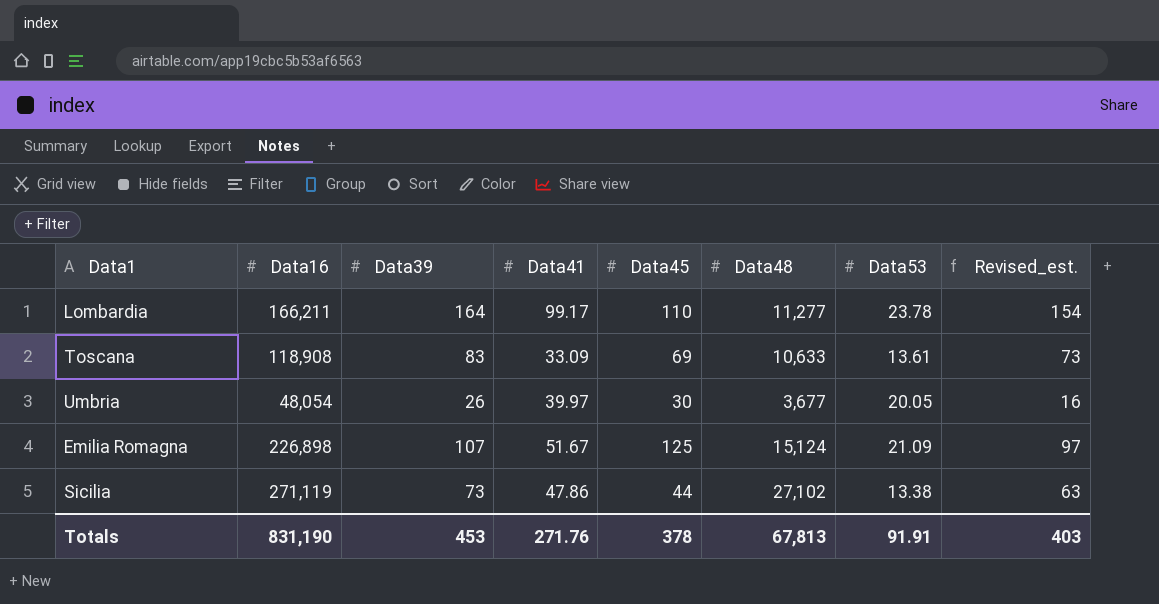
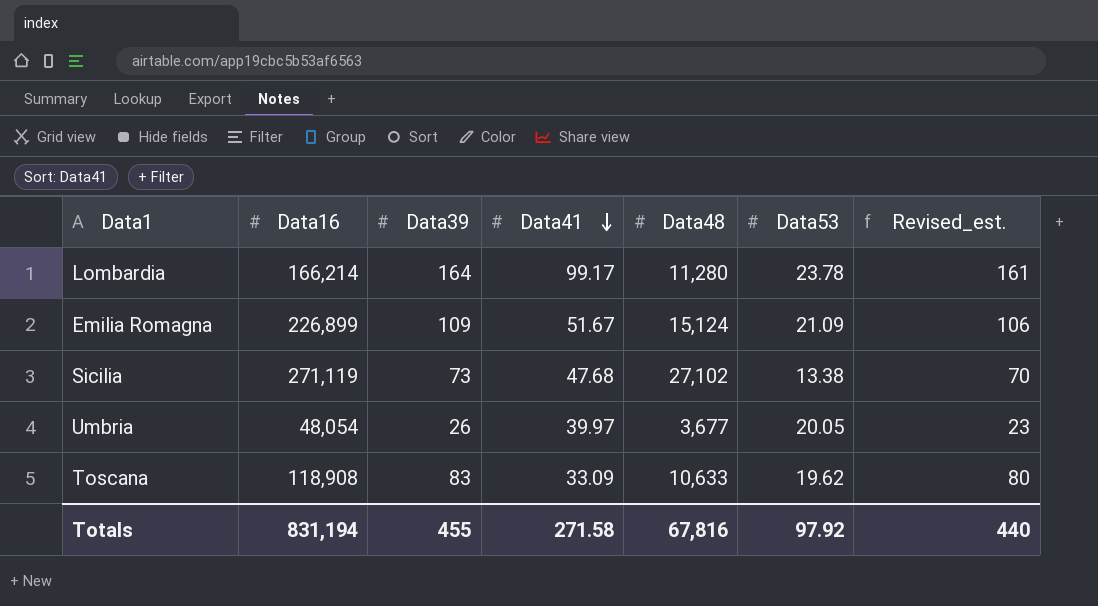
row order: none -> Data41 descending
column Data45 | position: 5 -> none
column Revised_est. | formula: [Data39] - 10 -> [Data39] - 3
Lombardia | Data16: 166,211 -> 166,214
Lombardia | Data48: 11,277 -> 11,280
Emilia Romagna | Data16: 226,898 -> 226,899
Emilia Romagna | Data39: 107 -> 109
Sicilia | Data41: 47.86 -> 47.68
Toscana | Data53: 13.61 -> 19.62
Totals | Data16: 831,190 -> 831,194
Totals | Data39: 453 -> 455
Totals | Data41: 271.76 -> 271.58
Totals | Data48: 67,813 -> 67,816
Totals | Data53: 91.91 -> 97.92
Totals | Revised_est.: 403 -> 440

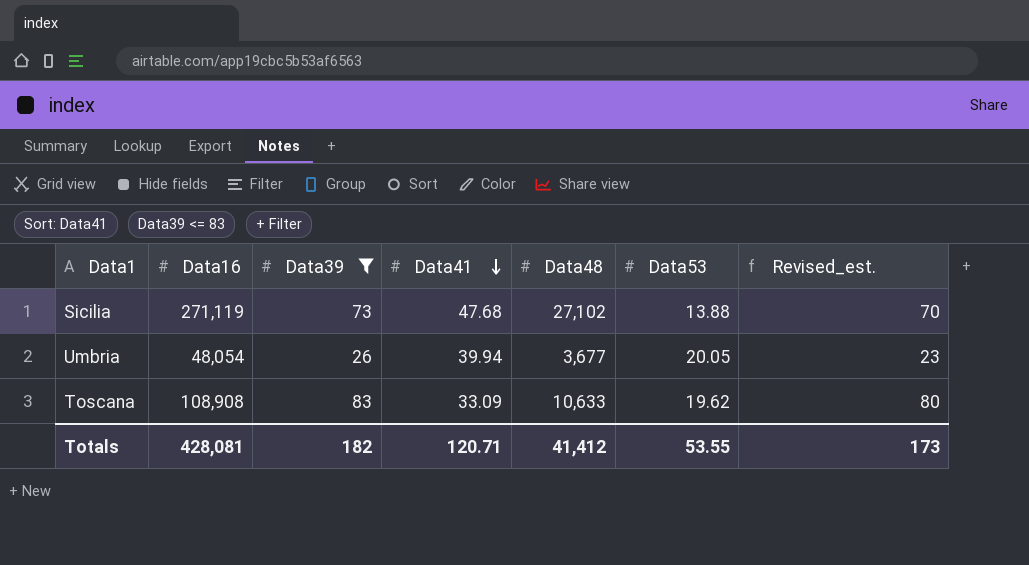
filter: none -> Data39 <= 83
Sicilia | Data53: 13.38 -> 13.88
Umbria | Data41: 39.97 -> 39.94
Toscana | Data16: 118,908 -> 108,908
Totals | Data16: 831,194 -> 428,081
Totals | Data39: 455 -> 182
Totals | Data41: 271.58 -> 120.71
Totals | Data48: 67,816 -> 41,412
Totals | Data53: 97.92 -> 53.55
Totals | Revised_est.: 440 -> 173

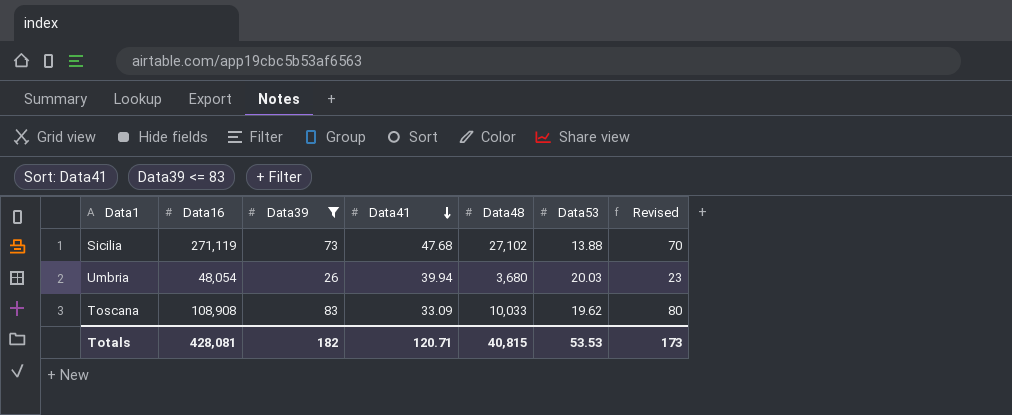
column name: Revised_est. -> Revised
Umbria | Data48: 3,677 -> 3,680
Umbria | Data53: 20.05 -> 20.03
Toscana | Data48: 10,633 -> 10,033
Totals | Data48: 41,412 -> 40,815
Totals | Data53: 53.55 -> 53.53

